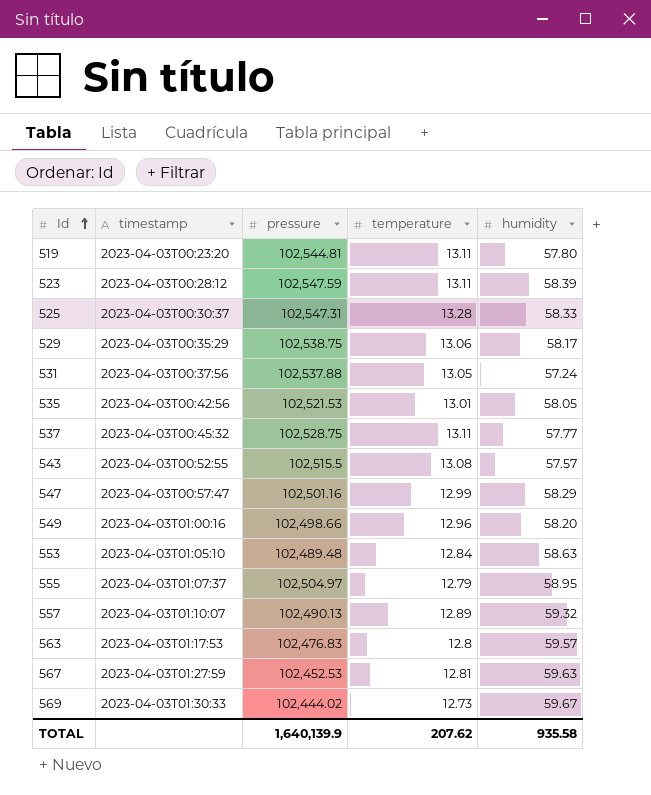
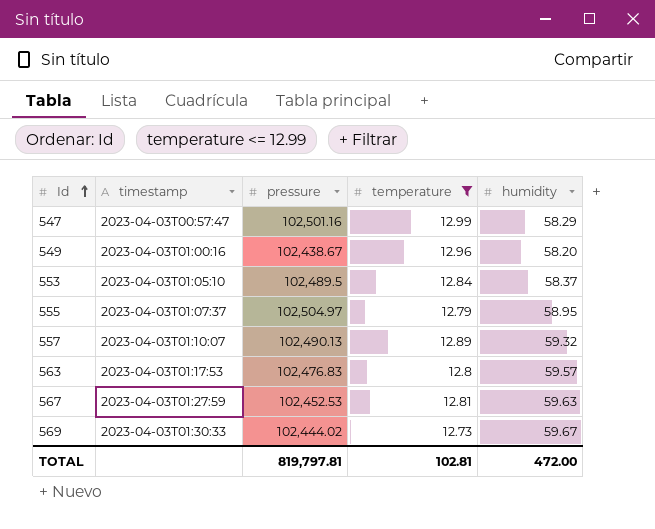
filter: none -> temperature <= 12.99
549 | pressure: 102,498.66 -> 102,438.67
553 | pressure: 102,489.48 -> 102,489.5
553 | humidity: 58.63 -> 58.37
TOTAL | pressure: 1,640,139.9 -> 819,797.81
TOTAL | temperature: 207.62 -> 102.81
TOTAL | humidity: 935.58 -> 472.00

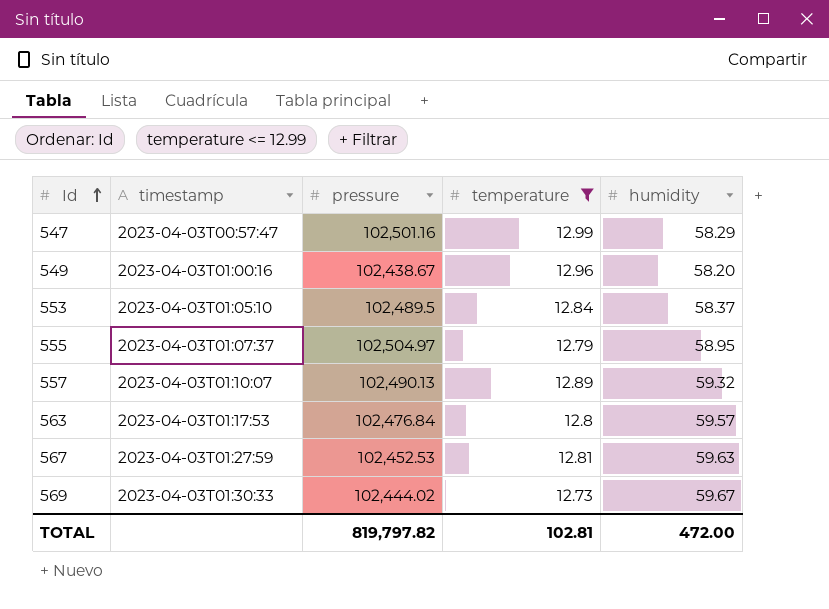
563 | pressure: 102,476.83 -> 102,476.84
TOTAL | pressure: 819,797.81 -> 819,797.82

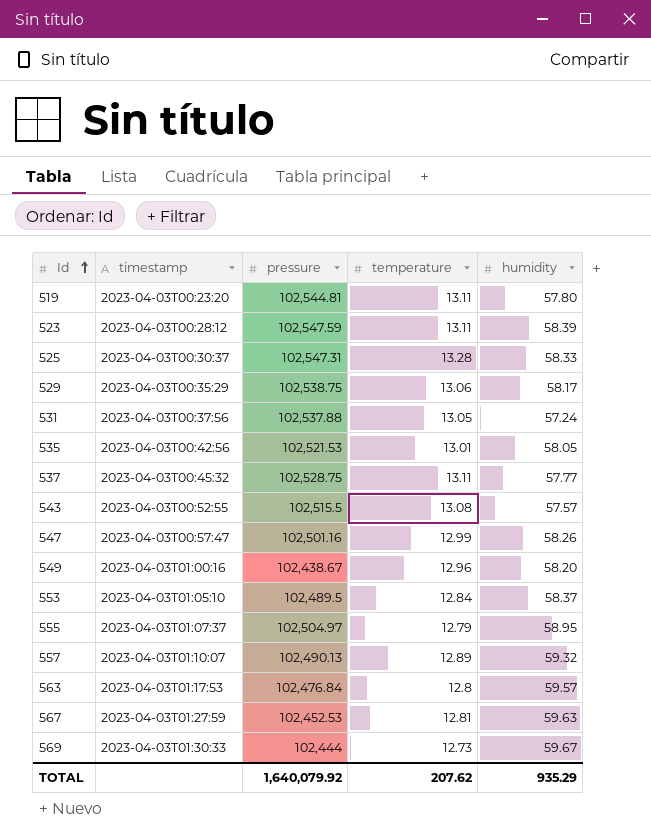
filter: temperature <= 12.99 -> none
547 | humidity: 58.29 -> 58.26
569 | pressure: 102,444.02 -> 102,444
TOTAL | pressure: 819,797.82 -> 1,640,079.92
TOTAL | temperature: 102.81 -> 207.62
TOTAL | humidity: 472.00 -> 935.29

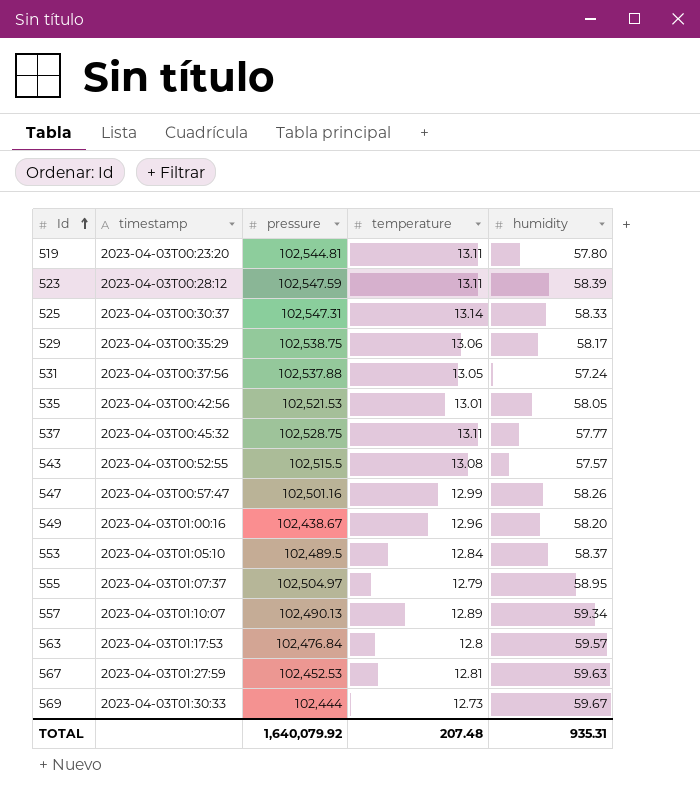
525 | temperature: 13.28 -> 13.14
557 | humidity: 59.32 -> 59.34
TOTAL | temperature: 207.62 -> 207.48
TOTAL | humidity: 935.29 -> 935.31

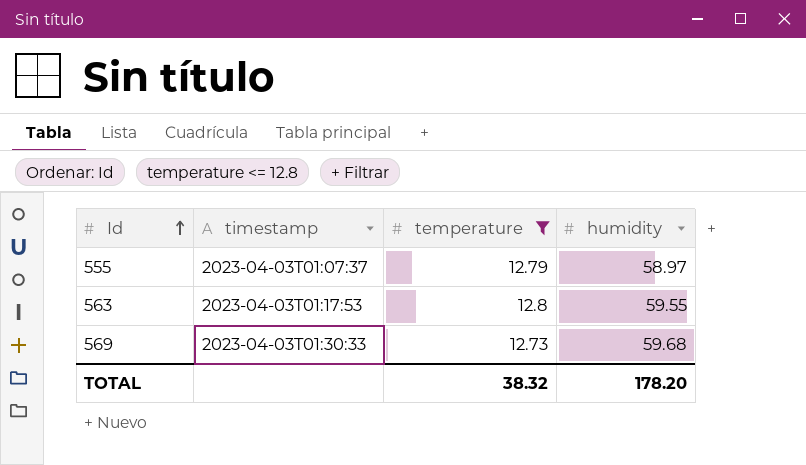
filter: none -> temperature <= 12.8
column pressure | position: 3 -> none
555 | humidity: 58.95 -> 58.97
563 | humidity: 59.57 -> 59.55
569 | humidity: 59.67 -> 59.68
TOTAL | temperature: 207.48 -> 38.32
TOTAL | humidity: 935.31 -> 178.20

